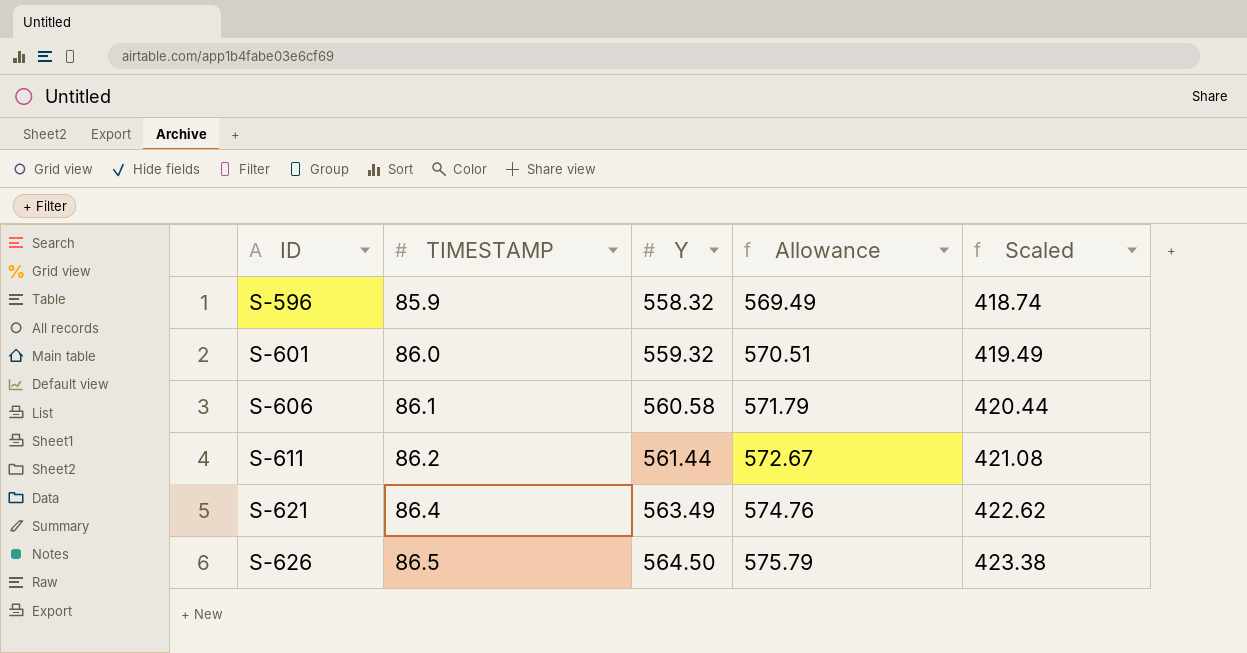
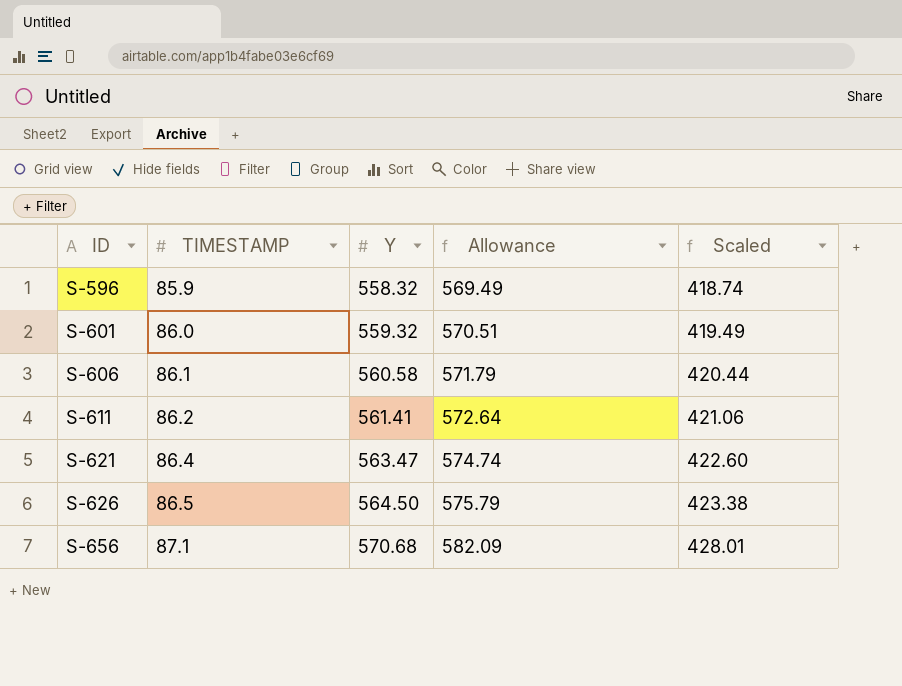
S-611 | Y: 561.44 -> 561.41
S-611 | Allowance: 572.67 -> 572.64
S-611 | Scaled: 421.08 -> 421.06
S-621 | Y: 563.49 -> 563.47
S-621 | Allowance: 574.76 -> 574.74
S-621 | Scaled: 422.62 -> 422.60
row S-656: none -> 87.1 | 570.68 | 582.09 | 428.01

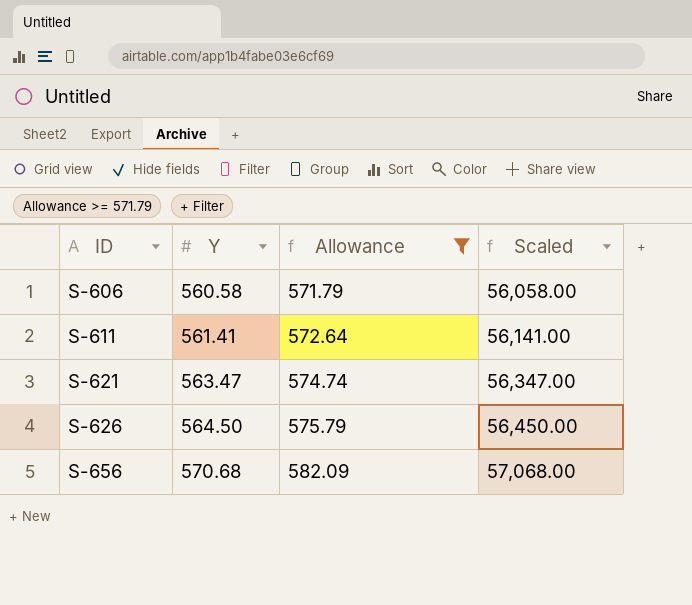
filter: none -> Allowance >= 571.79
column TIMESTAMP | position: 2 -> none
column Scaled | formula: [Y] * 0.75 -> [Y] * 100

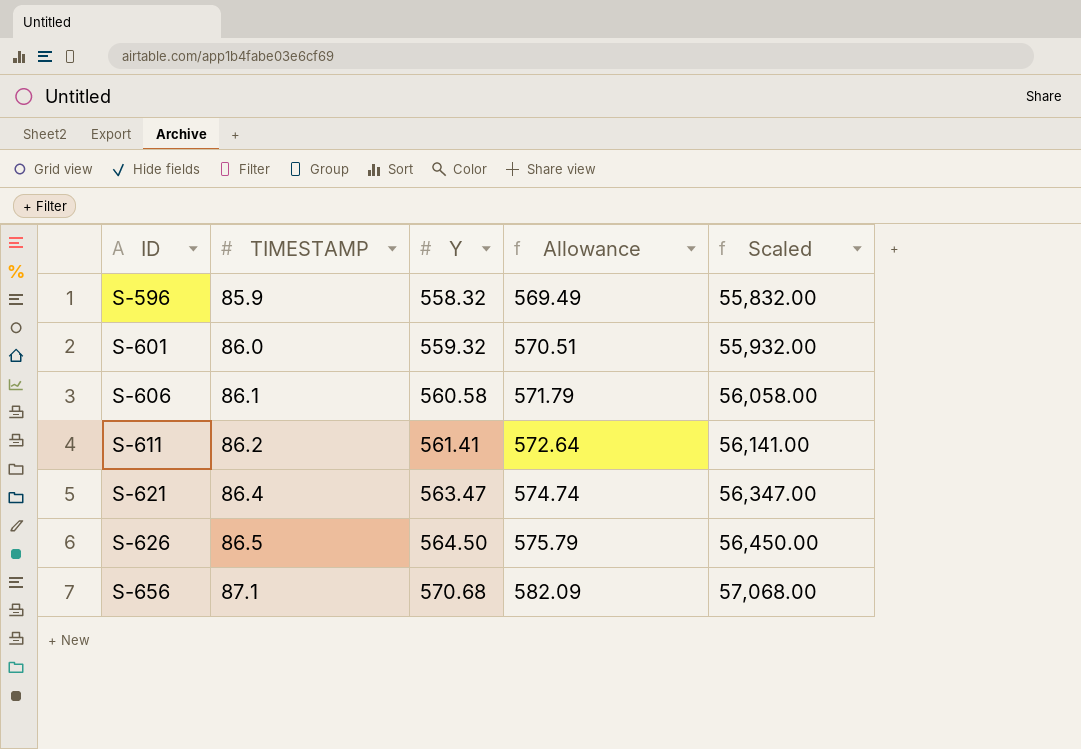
filter: Allowance >= 571.79 -> none
column TIMESTAMP | position: none -> 2

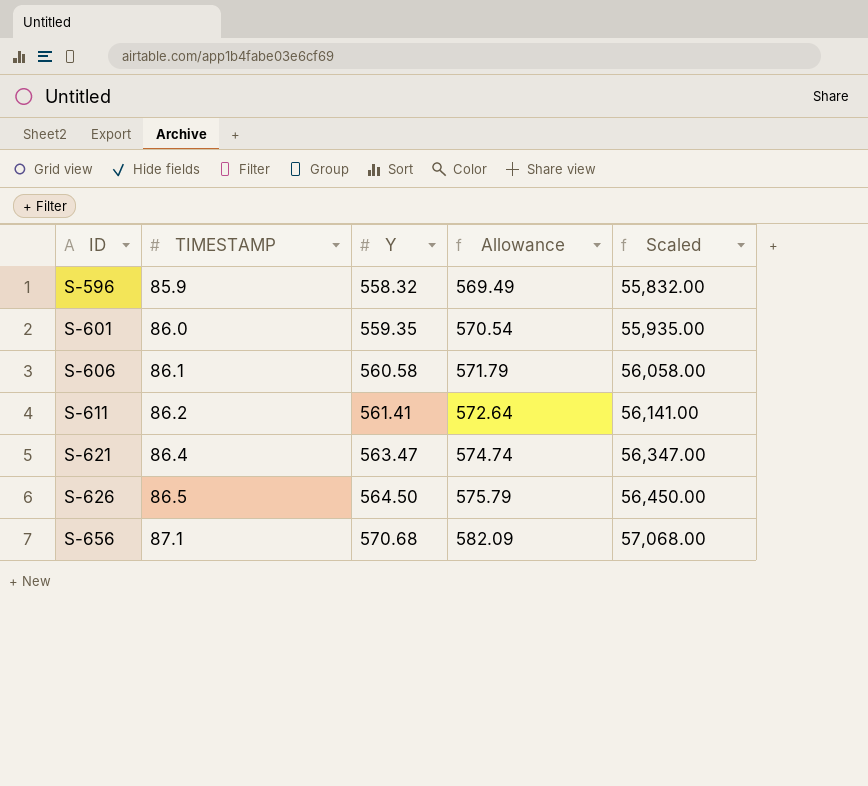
S-601 | Y: 559.32 -> 559.35
S-601 | Allowance: 570.51 -> 570.54
S-601 | Scaled: 55,932.00 -> 55,935.00

